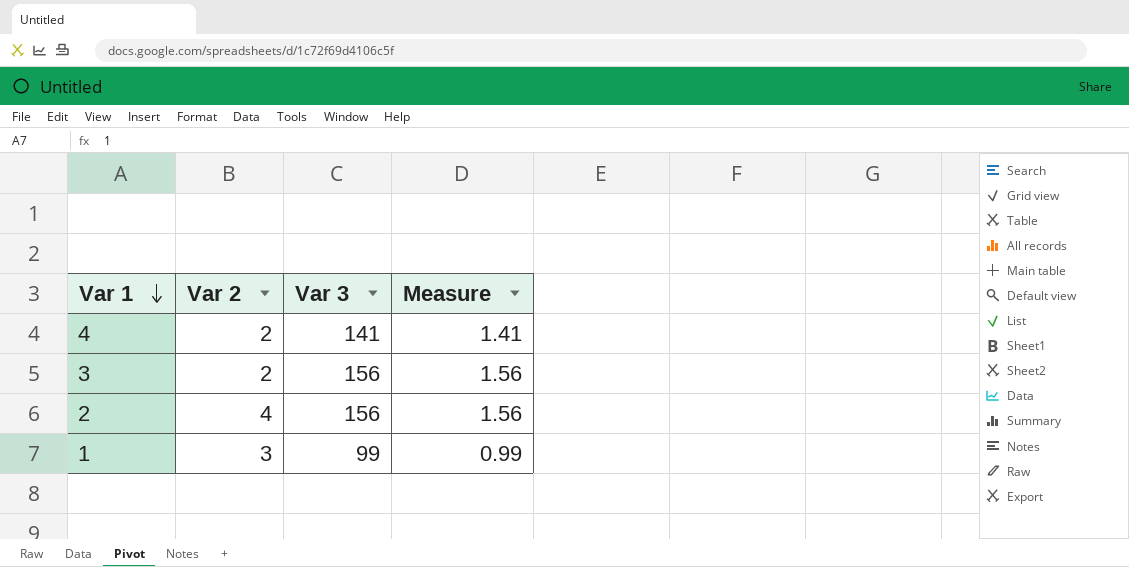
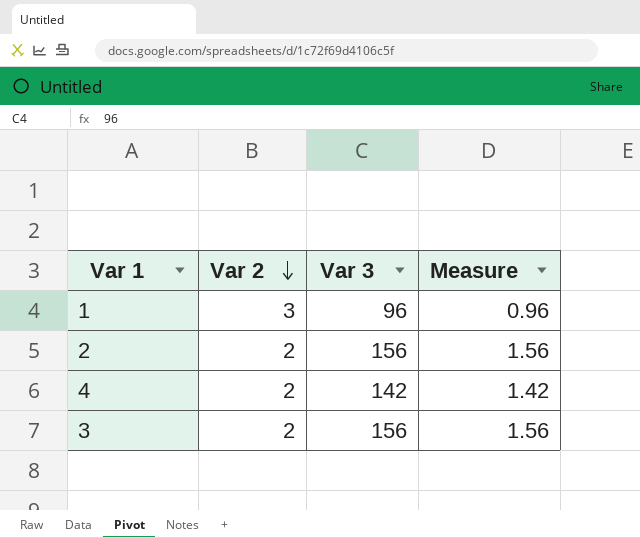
row order: Var 1 descending -> Var 2 descending
1 | Var 3: 99 -> 96
1 | Measure: 0.99 -> 0.96
2 | Var 2: 4 -> 2
4 | Var 3: 141 -> 142
4 | Measure: 1.41 -> 1.42

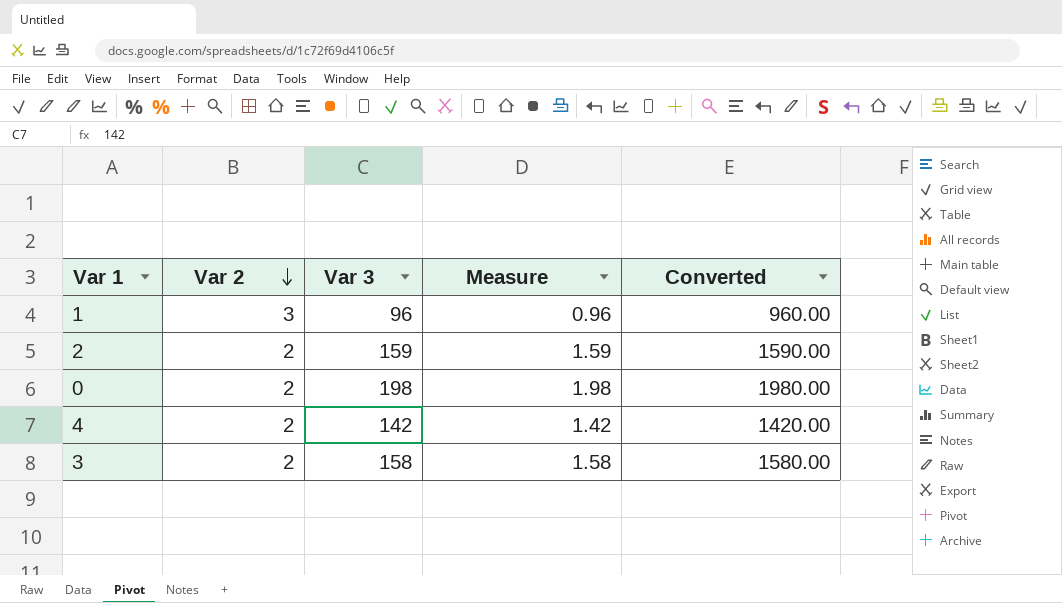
column Converted | formula: none -> [Var 3] * 10
2 | Var 3: 156 -> 159
2 | Measure: 1.56 -> 1.59
row 0: none -> 2 | 198 | 1.98 | 1980.00
3 | Var 3: 156 -> 158
3 | Measure: 1.56 -> 1.58

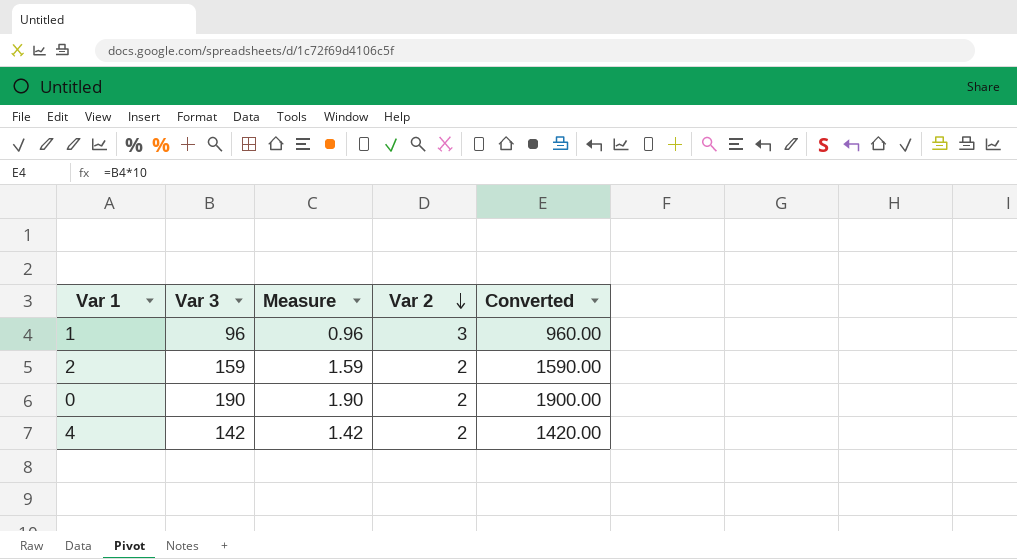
column Var 2 | position: 2 -> 4
row 3: 2 | 158 | 1.58 | 1580.00 -> none
0 | Var 3: 198 -> 190
0 | Measure: 1.98 -> 1.90
0 | Converted: 1980.00 -> 1900.00

